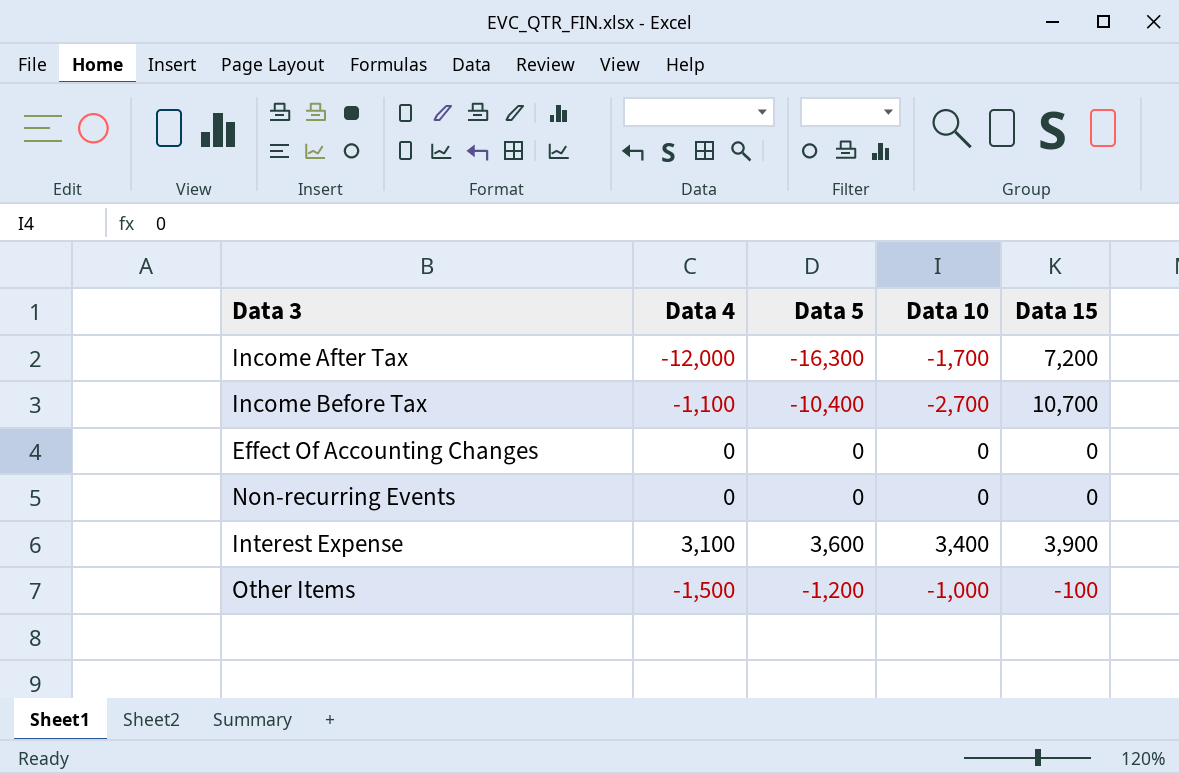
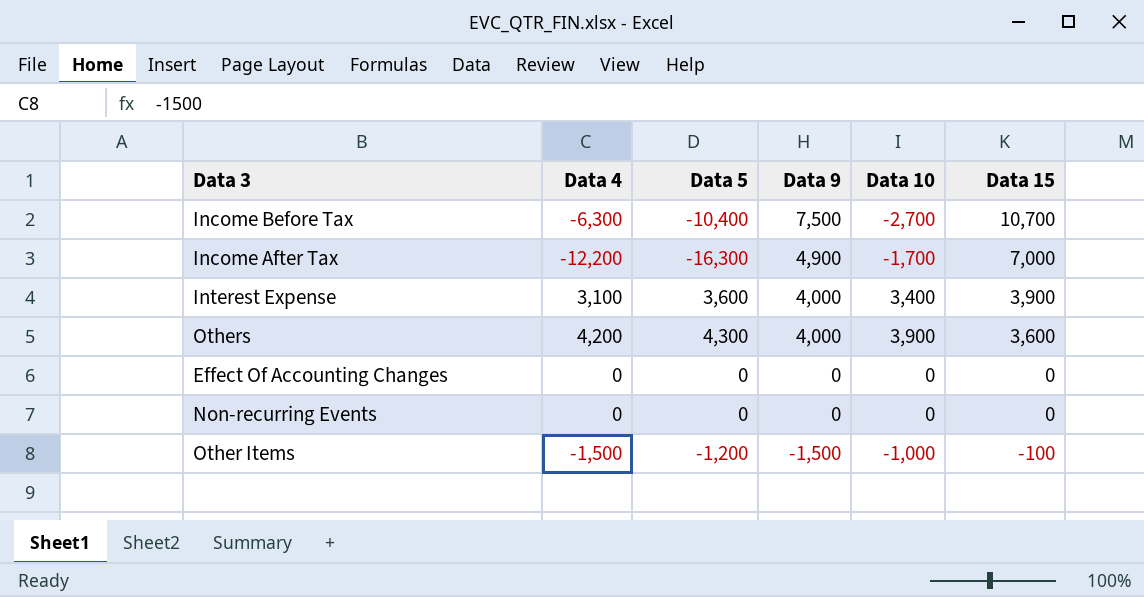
row order: none -> Data 9 descending
column Data 9 | position: none -> 4
Income Before Tax | Data 4: -1,100 -> -6,300
Income After Tax | Data 4: -12,000 -> -12,200
Income After Tax | Data 15: 7,200 -> 7,000
row Others: none -> 4,200 | 4,300 | 4,000 | 3,900 | 3,600

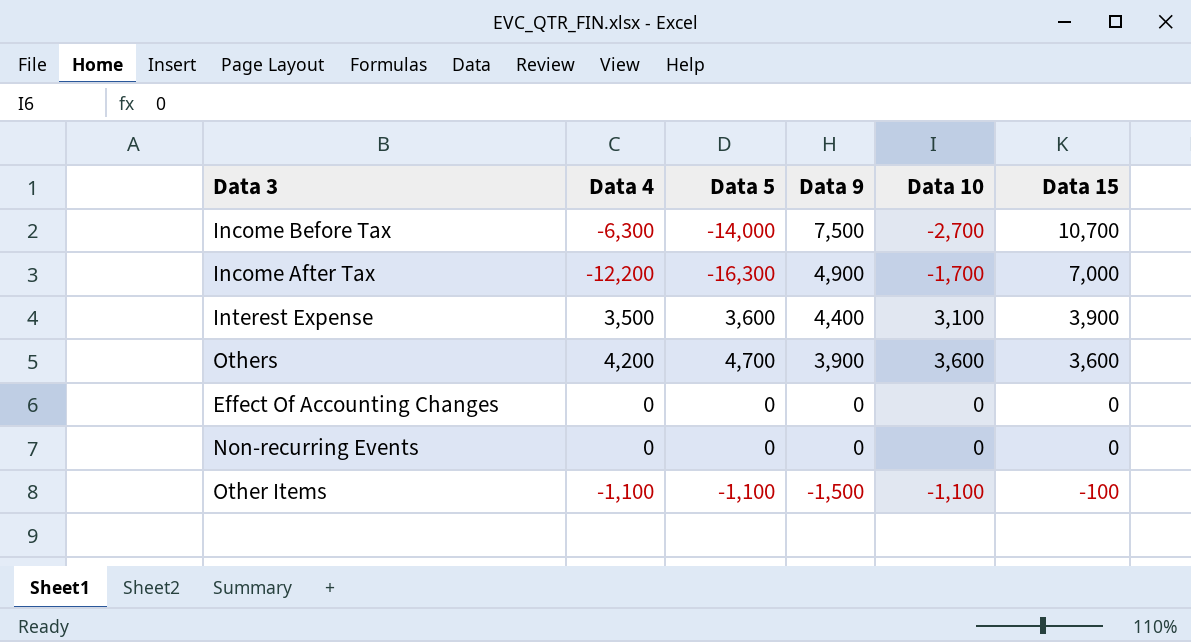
Income Before Tax | Data 5: -10,400 -> -14,000
Interest Expense | Data 4: 3,100 -> 3,500
Interest Expense | Data 9: 4,000 -> 4,400
Interest Expense | Data 10: 3,400 -> 3,100
Others | Data 5: 4,300 -> 4,700
Others | Data 9: 4,000 -> 3,900
Others | Data 10: 3,900 -> 3,600
Other Items | Data 4: -1,500 -> -1,100
Other Items | Data 5: -1,200 -> -1,100
Other Items | Data 10: -1,000 -> -1,100

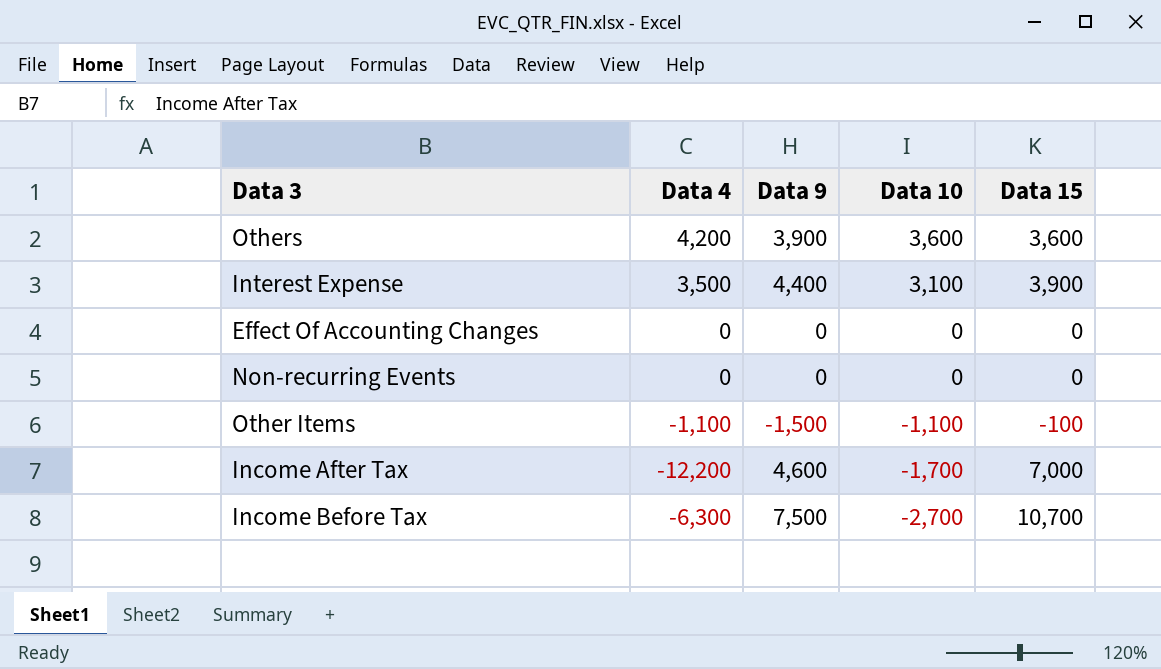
row order: Data 9 descending -> Data 10 descending
column Data 5 | position: 3 -> none
Income After Tax | Data 9: 4,900 -> 4,600

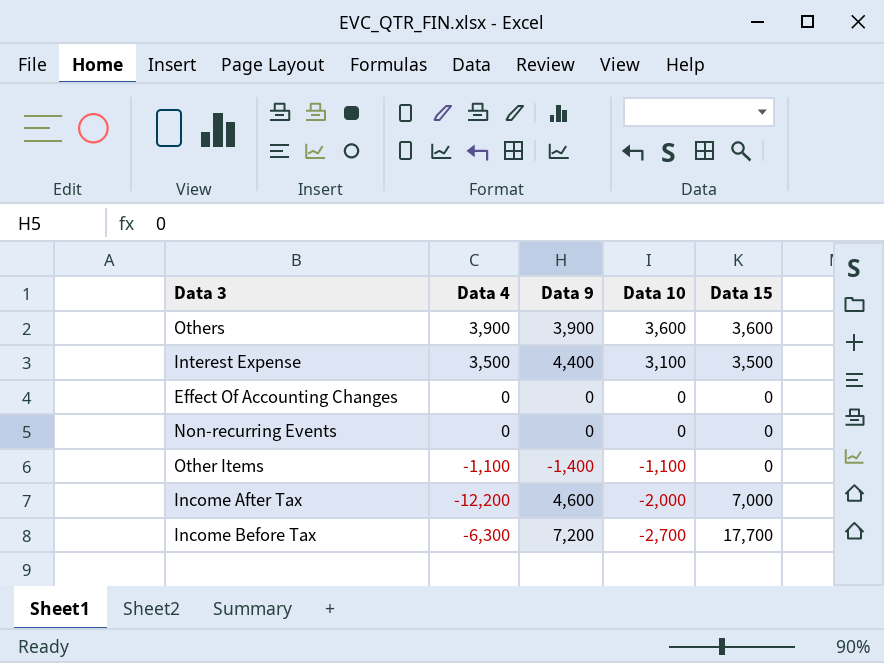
Others | Data 4: 4,200 -> 3,900
Interest Expense | Data 15: 3,900 -> 3,500
Other Items | Data 9: -1,500 -> -1,400
Other Items | Data 15: -100 -> 0
Income After Tax | Data 10: -1,700 -> -2,000
Income Before Tax | Data 9: 7,500 -> 7,200
Income Before Tax | Data 15: 10,700 -> 17,700

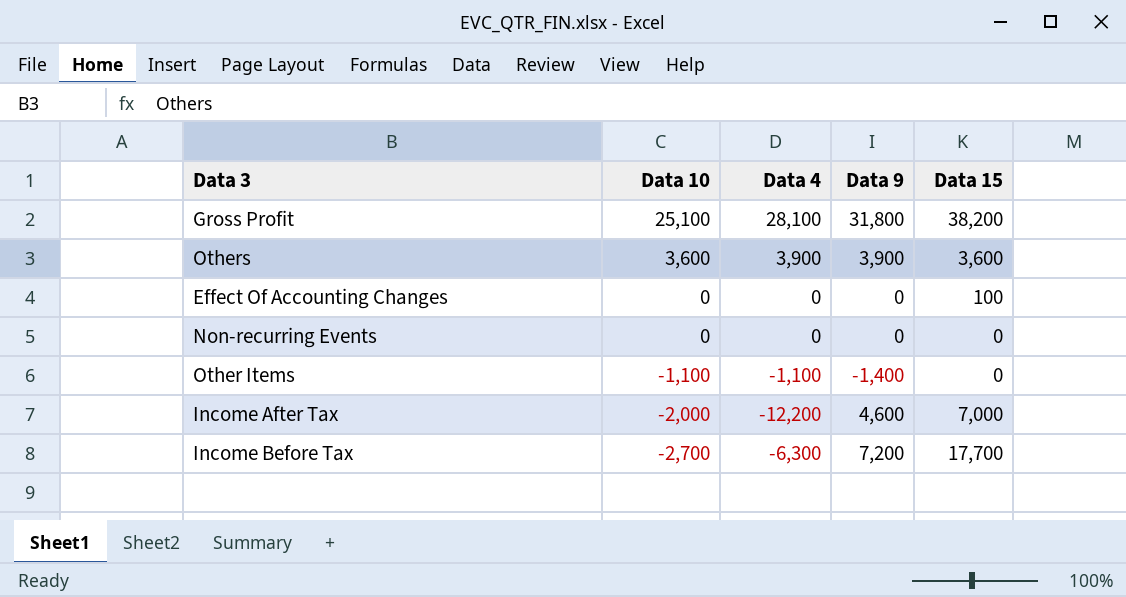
column Data 10 | position: 4 -> 2
row Interest Expense: 3,500 | 4,400 | 3,100 | 3,500 -> none
row Gross Profit: none -> 25,100 | 28,100 | 31,800 | 38,200
Effect Of Accounting Changes | Data 15: 0 -> 100

